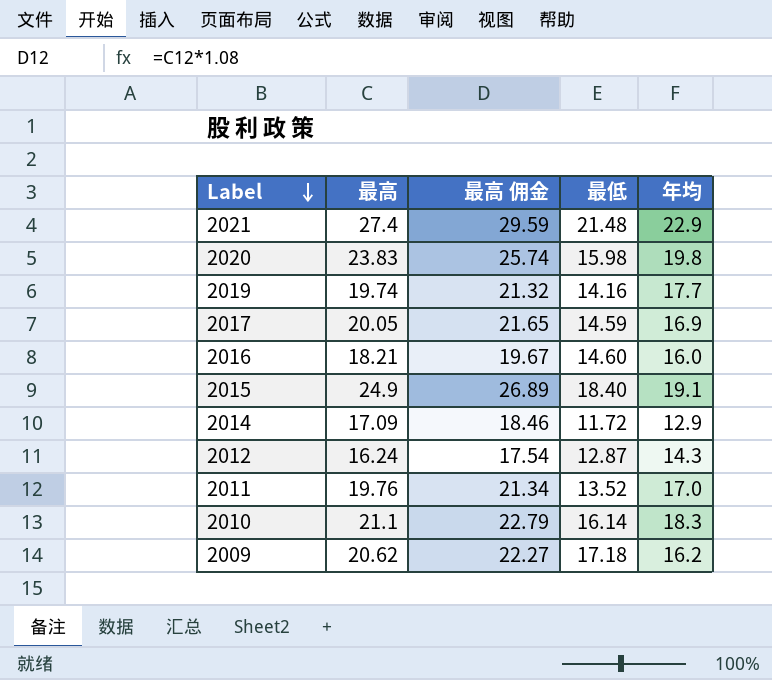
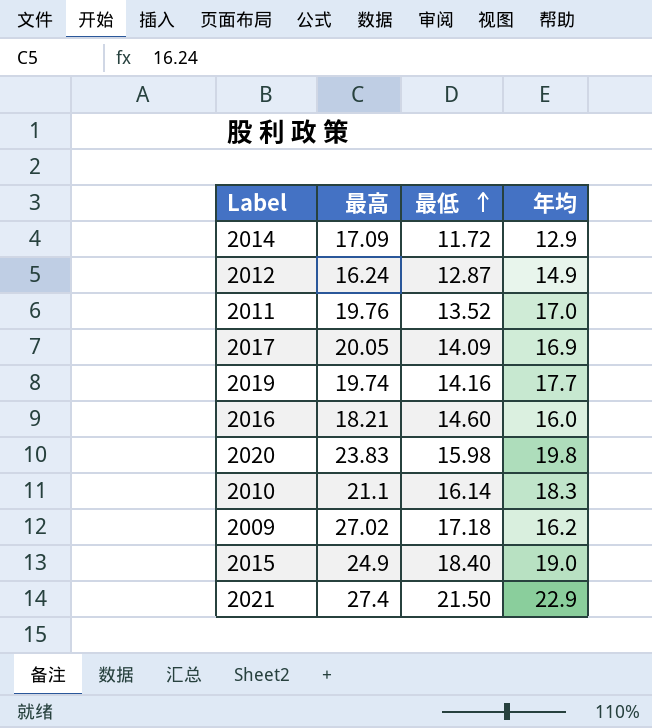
row order: Label descending -> 最低 ascending
column 最高 佣金 | formula: [最高] * 1.08 -> none
2012 | 年均: 14.3 -> 14.9
2017 | 最低: 14.59 -> 14.09
2009 | 最高: 20.62 -> 27.02
2015 | 年均: 19.1 -> 19.0
2021 | 最低: 21.48 -> 21.50

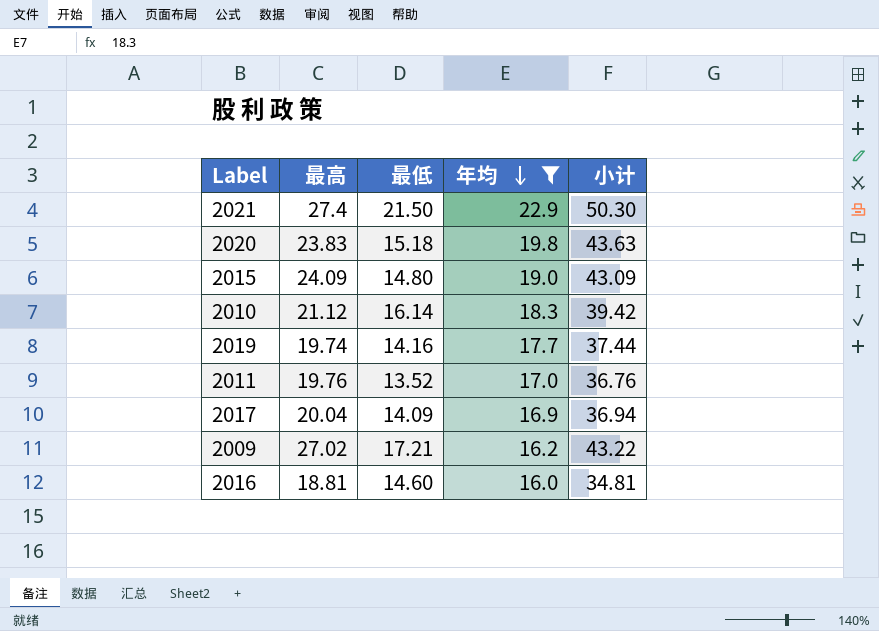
filter: none -> 年均 >= 16.0
row order: 最低 ascending -> 年均 descending
column 小计 | formula: none -> [最高] + [年均]
2020 | 最低: 15.98 -> 15.18
2015 | 最高: 24.9 -> 24.09
2015 | 最低: 18.40 -> 14.80
2010 | 最高: 21.1 -> 21.12
2017 | 最高: 20.05 -> 20.04
2009 | 最低: 17.18 -> 17.21
2016 | 最高: 18.21 -> 18.81

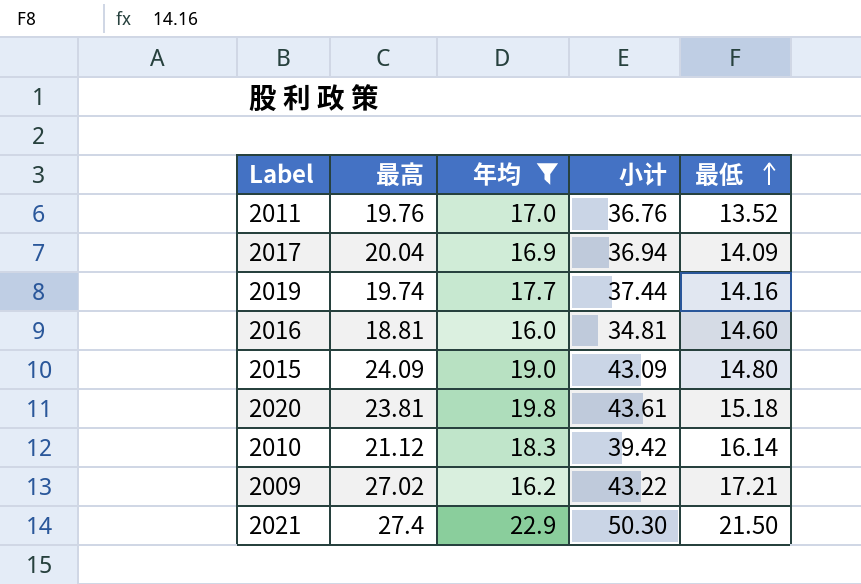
row order: 年均 descending -> 最低 ascending
column 最低 | position: 3 -> 5
2020 | 最高: 23.83 -> 23.81
2020 | 小计: 43.63 -> 43.61

